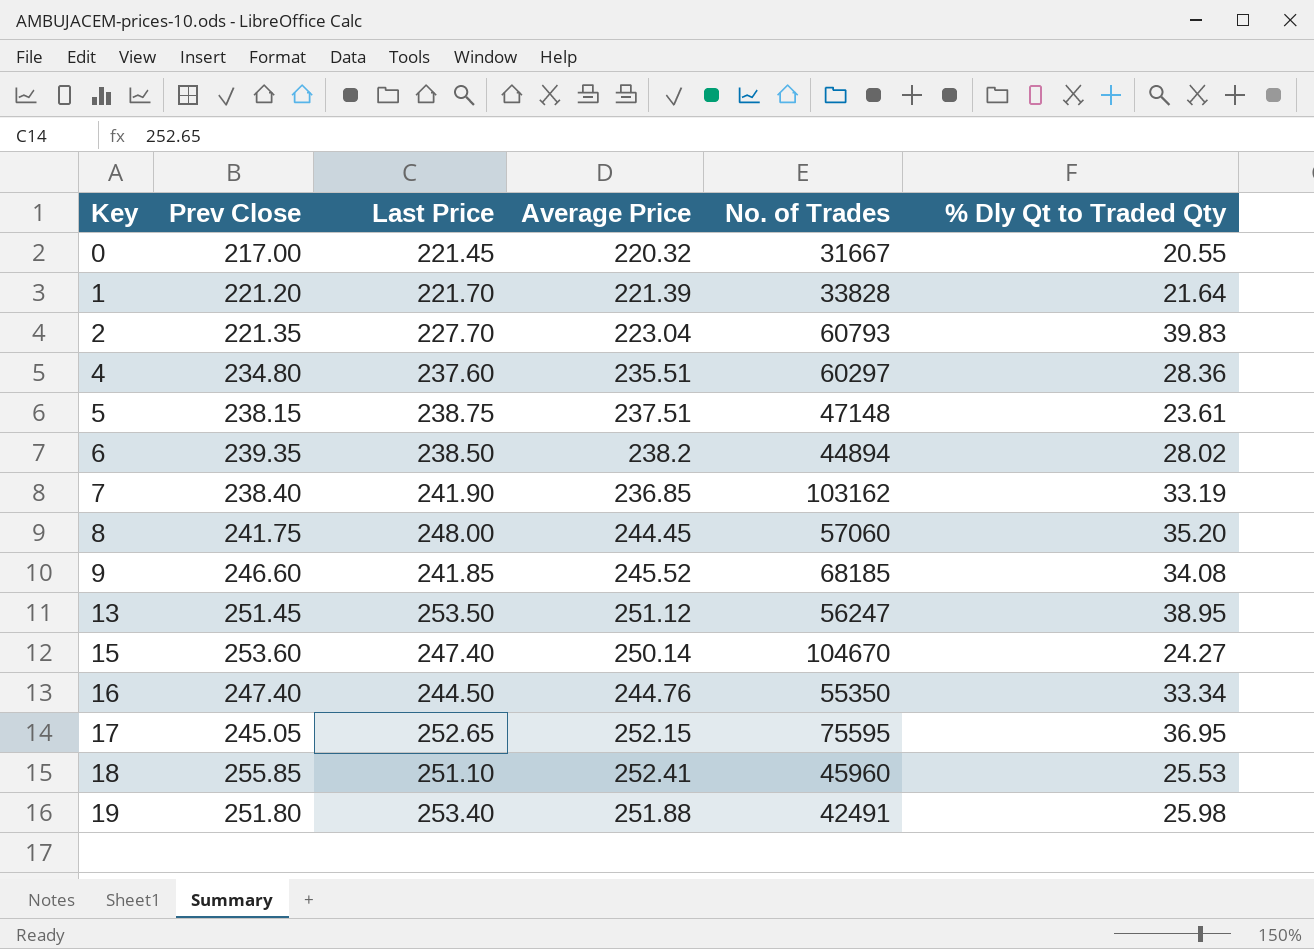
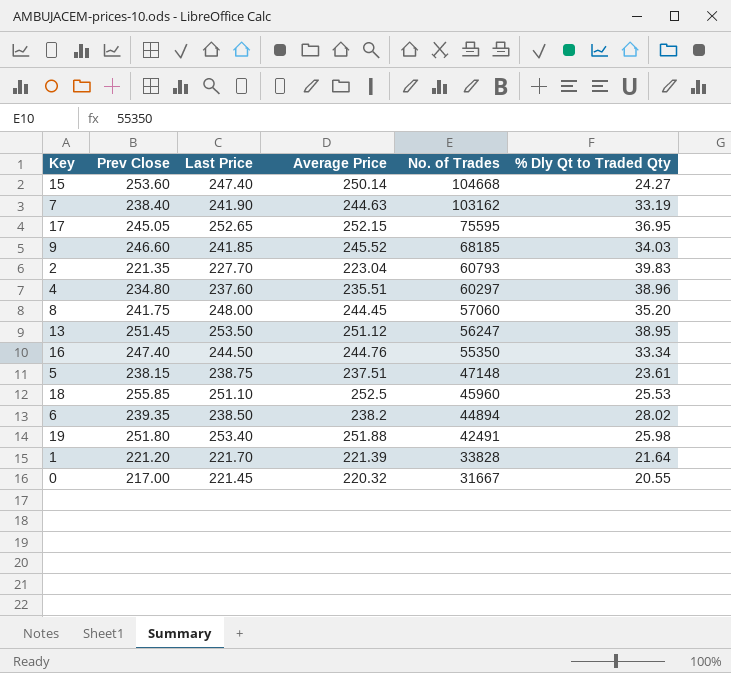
row order: Key ascending -> No. of Trades descending
15 | No. of Trades: 104670 -> 104668
7 | Average Price: 236.85 -> 244.63
9 | % Dly Qt to Traded Qty: 34.08 -> 34.03
4 | % Dly Qt to Traded Qty: 28.36 -> 38.96
18 | Average Price: 252.41 -> 252.5

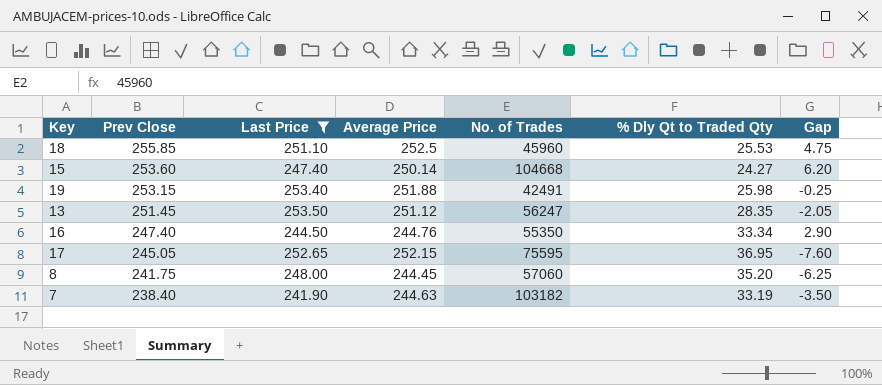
filter: none -> Last Price >= 241.90
row order: No. of Trades descending -> Prev Close descending
column Gap | formula: none -> [Prev Close] - [Last Price]
19 | Prev Close: 251.80 -> 253.15
13 | % Dly Qt to Traded Qty: 38.95 -> 28.35
7 | No. of Trades: 103162 -> 103182

